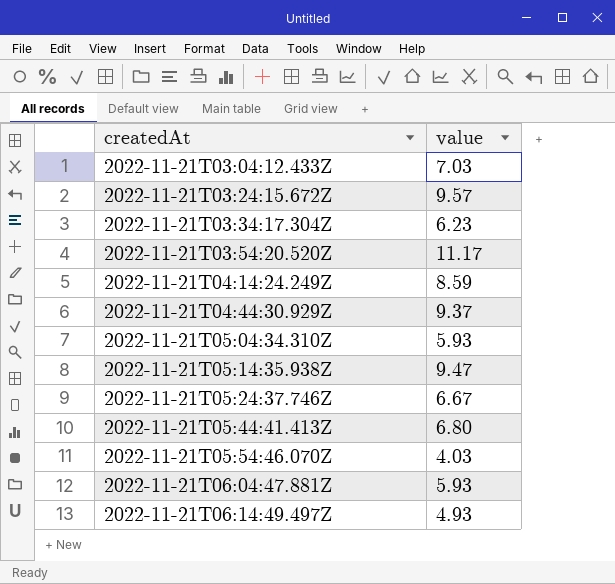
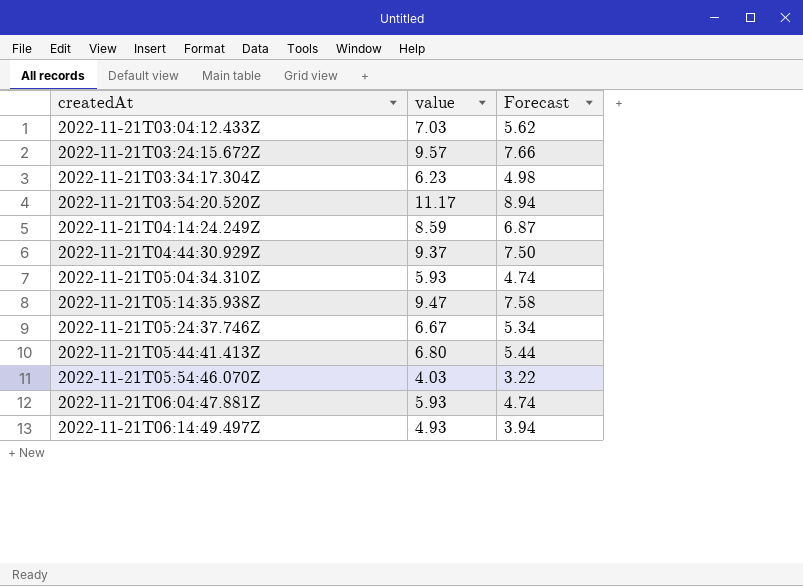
column Forecast | formula: none -> [value] * 0.8

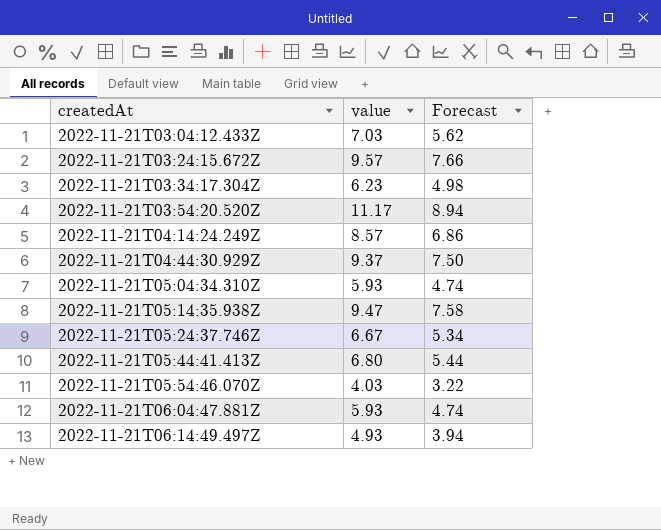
2022-11-21T04:14:24.249Z | value: 8.59 -> 8.57
2022-11-21T04:14:24.249Z | Forecast: 6.87 -> 6.86

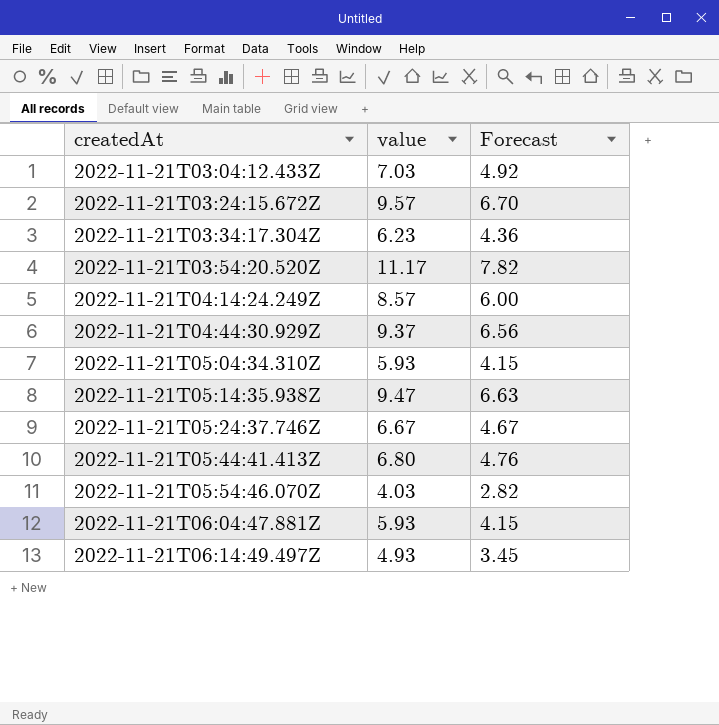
column Forecast | formula: [value] * 0.8 -> [value] * 0.7

